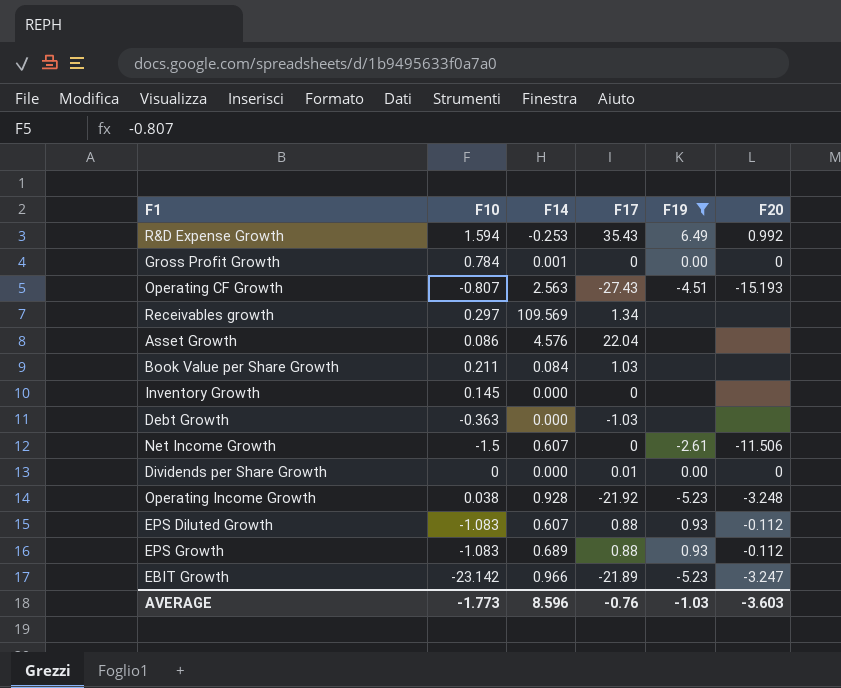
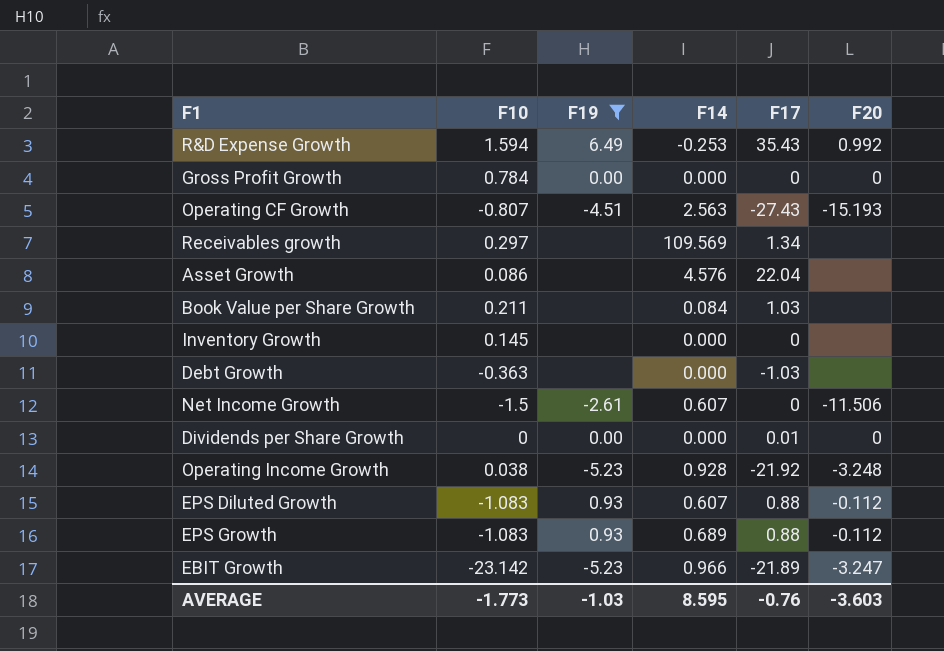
column F19 | position: 5 -> 3
Gross Profit Growth | F14: 0.001 -> 0.000
AVERAGE | F14: 8.596 -> 8.595

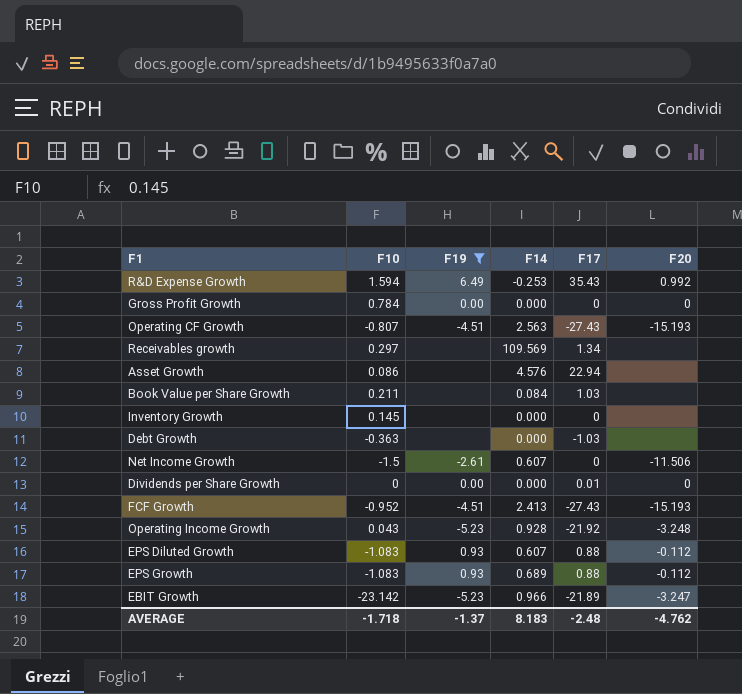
Asset Growth | F17: 22.04 -> 22.94
row FCF Growth: none -> -0.952 | -4.51 | 2.413 | -27.43 | -15.193
Operating Income Growth | F10: 0.038 -> 0.043
AVERAGE | F10: -1.773 -> -1.718
AVERAGE | F19: -1.03 -> -1.37
AVERAGE | F14: 8.595 -> 8.183
AVERAGE | F17: -0.76 -> -2.48
AVERAGE | F20: -3.603 -> -4.762

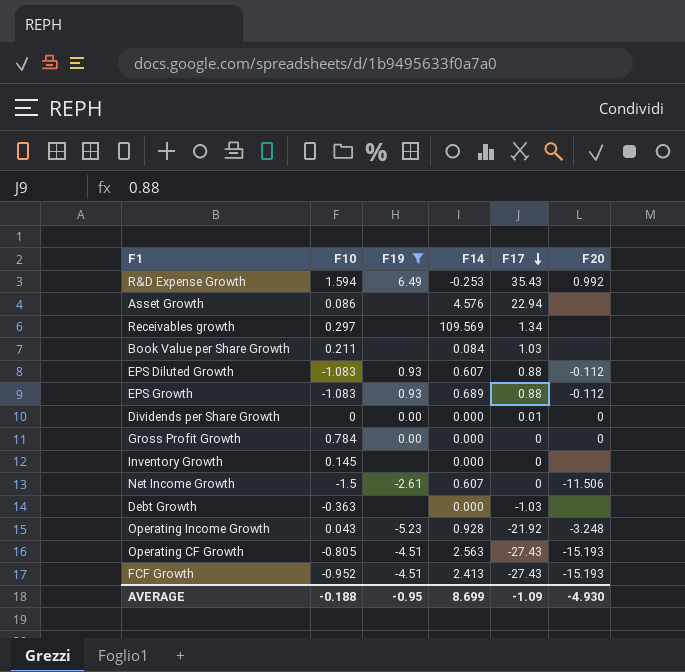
row order: none -> F17 descending
row EBIT Growth: -23.142 | -5.23 | 0.966 | -21.89 | -3.247 -> none
Operating CF Growth | F10: -0.807 -> -0.805
AVERAGE | F10: -1.718 -> -0.188
AVERAGE | F19: -1.37 -> -0.95
AVERAGE | F14: 8.183 -> 8.699
AVERAGE | F17: -2.48 -> -1.09
AVERAGE | F20: -4.762 -> -4.930

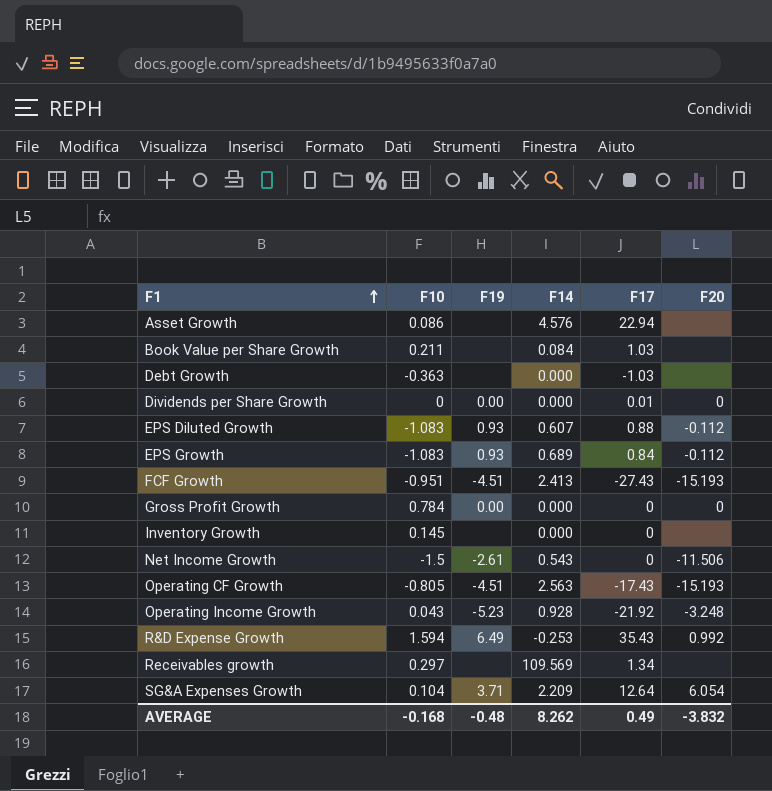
filter: F19 != 3.71 -> none
row order: F17 descending -> F1 ascending
EPS Growth | F17: 0.88 -> 0.84
FCF Growth | F10: -0.952 -> -0.951
Net Income Growth | F14: 0.607 -> 0.543
Operating CF Growth | F17: -27.43 -> -17.43
AVERAGE | F10: -0.188 -> -0.168
AVERAGE | F19: -0.95 -> -0.48
AVERAGE | F14: 8.699 -> 8.262
AVERAGE | F17: -1.09 -> 0.49
AVERAGE | F20: -4.930 -> -3.832

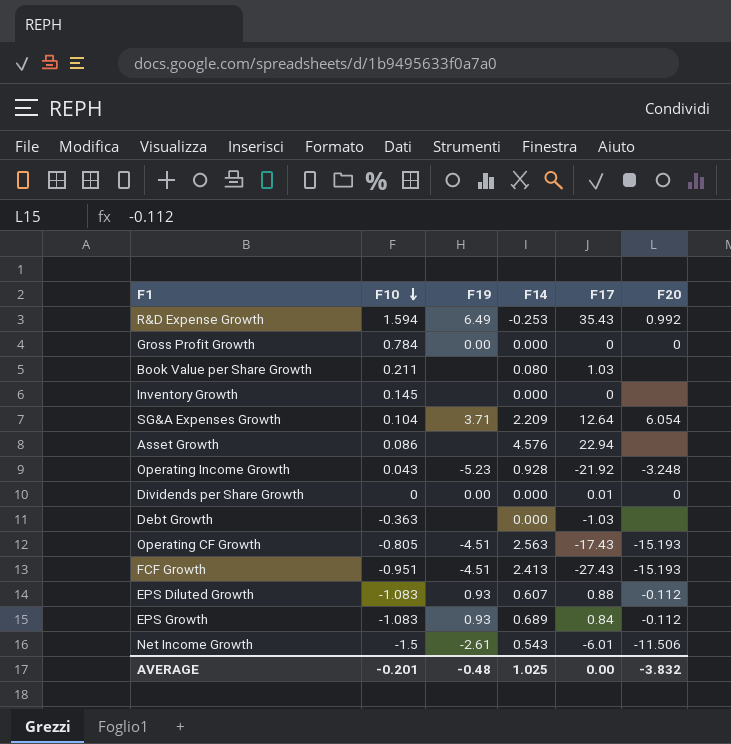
row order: F1 ascending -> F10 descending
row Receivables growth: 0.297 | none | 109.569 | 1.34 | none -> none
Book Value per Share Growth | F14: 0.084 -> 0.080
Net Income Growth | F17: 0 -> -6.01
AVERAGE | F10: -0.168 -> -0.201
AVERAGE | F14: 8.262 -> 1.025
AVERAGE | F17: 0.49 -> 0.00

